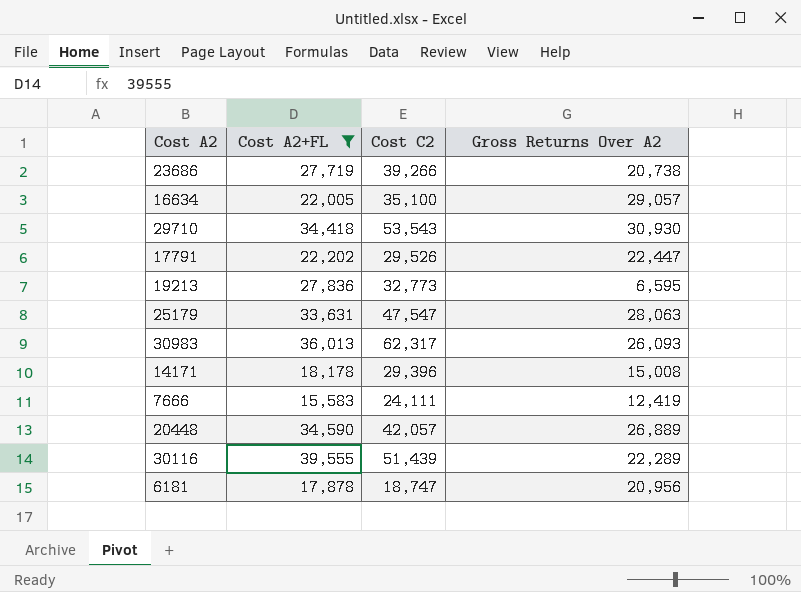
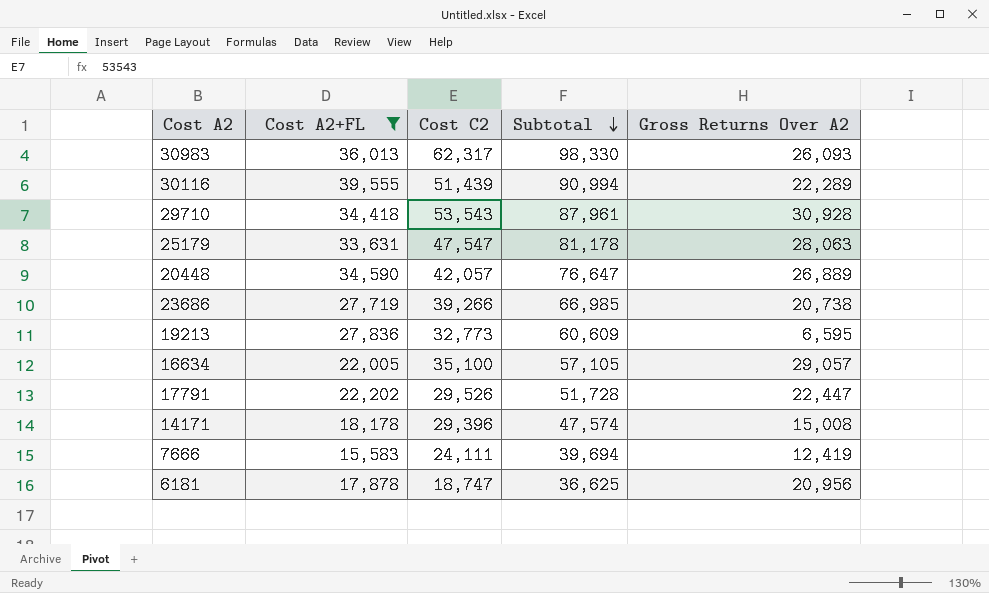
row order: none -> Subtotal descending
column Subtotal | formula: none -> [Cost A2+FL] + [Cost C2]
29710 | Gross Returns Over A2: 30,930 -> 30,928

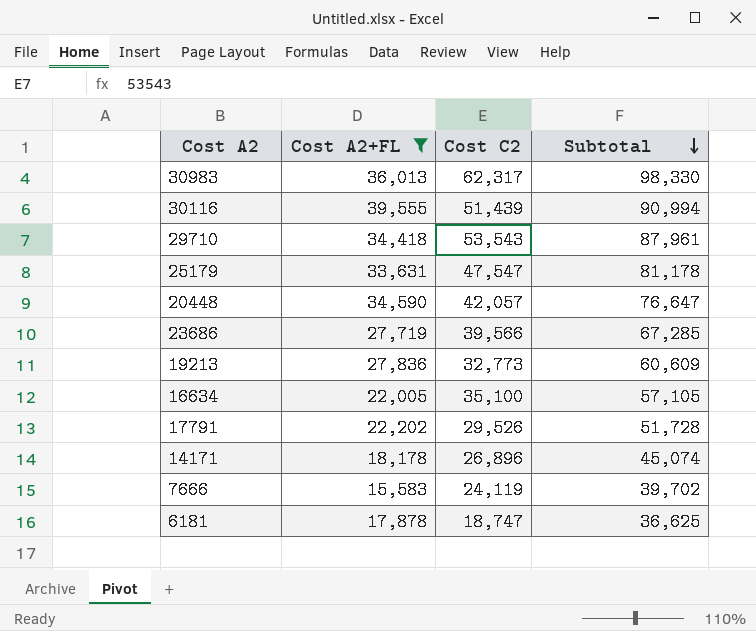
column Gross Returns Over A2 | position: 5 -> none
23686 | Cost C2: 39,266 -> 39,566
23686 | Subtotal: 66,985 -> 67,285
14171 | Cost C2: 29,396 -> 26,896
14171 | Subtotal: 47,574 -> 45,074
7666 | Cost C2: 24,111 -> 24,119
7666 | Subtotal: 39,694 -> 39,702

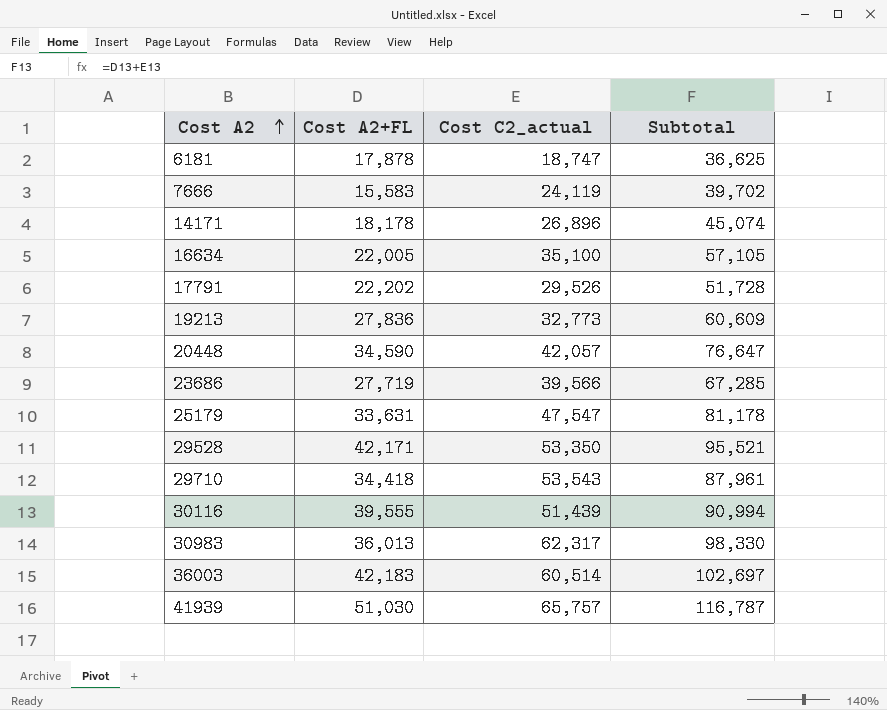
filter: Cost A2+FL <= 39,555 -> none
row order: Subtotal descending -> Cost A2 ascending
column name: Cost C2 -> Cost C2_actual

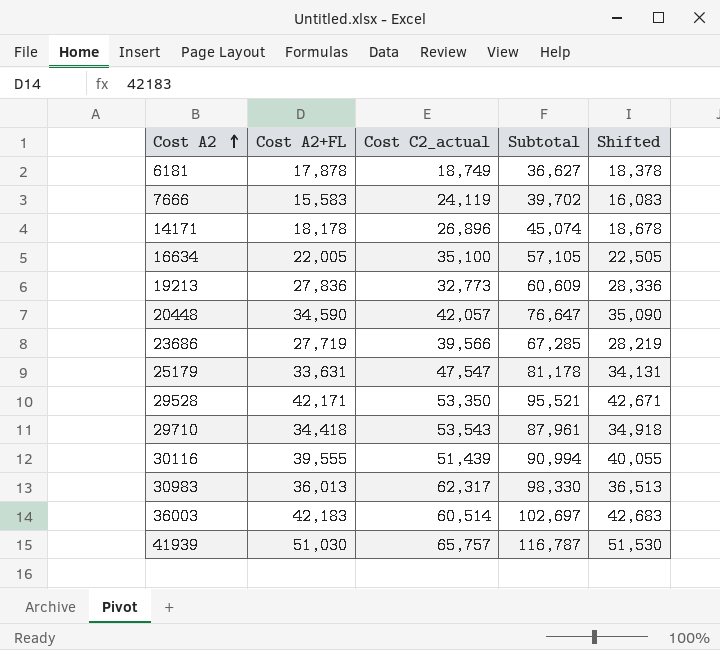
column Shifted | formula: none -> [Cost A2+FL] + 500
row 17791: 22,202 | 29,526 | 51,728 -> none
6181 | Cost C2_actual: 18,747 -> 18,749
6181 | Subtotal: 36,625 -> 36,627

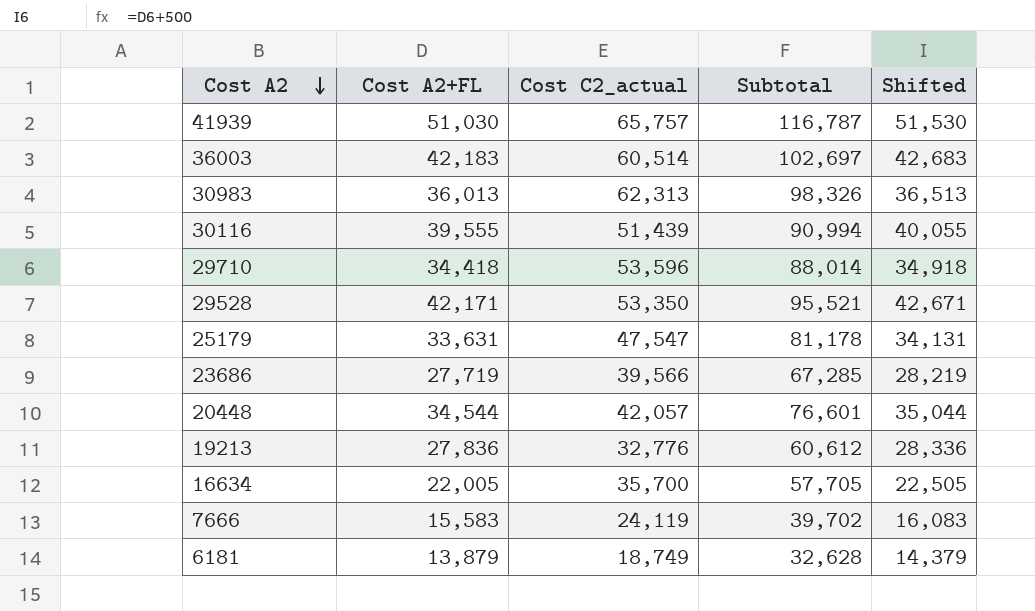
row order: Cost A2 ascending -> Cost A2 descending
row 14171: 18,178 | 26,896 | 45,074 | 18,678 -> none
30983 | Cost C2_actual: 62,317 -> 62,313
30983 | Subtotal: 98,330 -> 98,326
29710 | Cost C2_actual: 53,543 -> 53,596
29710 | Subtotal: 87,961 -> 88,014
20448 | Cost A2+FL: 34,590 -> 34,544
20448 | Subtotal: 76,647 -> 76,601
20448 | Shifted: 35,090 -> 35,044
19213 | Cost C2_actual: 32,773 -> 32,776
19213 | Subtotal: 60,609 -> 60,612
16634 | Cost C2_actual: 35,100 -> 35,700
16634 | Subtotal: 57,105 -> 57,705
6181 | Cost A2+FL: 17,878 -> 13,879
6181 | Subtotal: 36,627 -> 32,628
6181 | Shifted: 18,378 -> 14,379

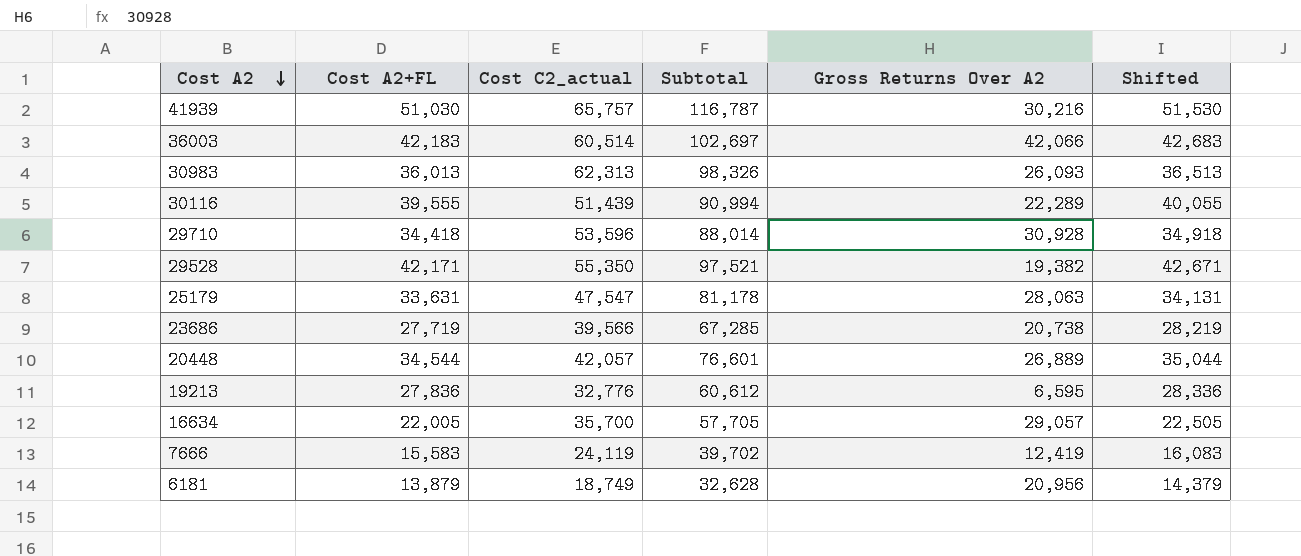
column Gross Returns Over A2 | position: none -> 5
29528 | Cost C2_actual: 53,350 -> 55,350
29528 | Subtotal: 95,521 -> 97,521

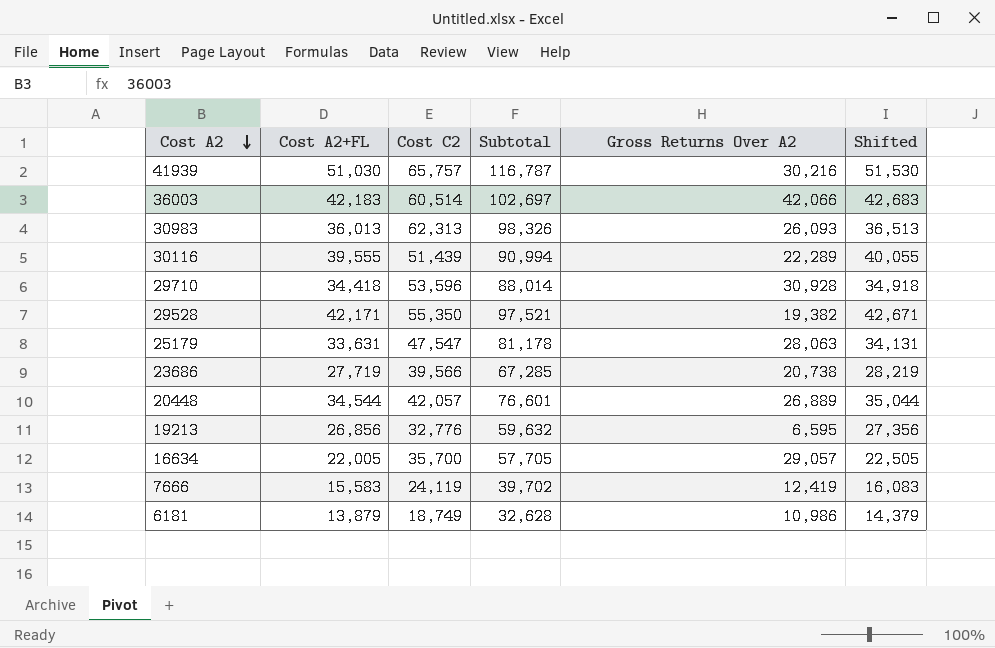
column name: Cost C2_actual -> Cost C2
19213 | Cost A2+FL: 27,836 -> 26,856
19213 | Subtotal: 60,612 -> 59,632
19213 | Shifted: 28,336 -> 27,356
6181 | Gross Returns Over A2: 20,956 -> 10,986

